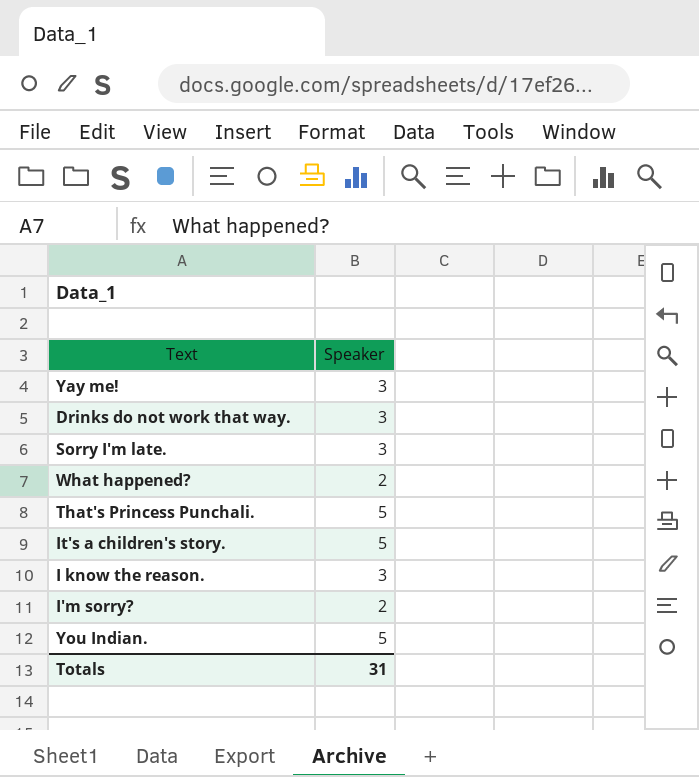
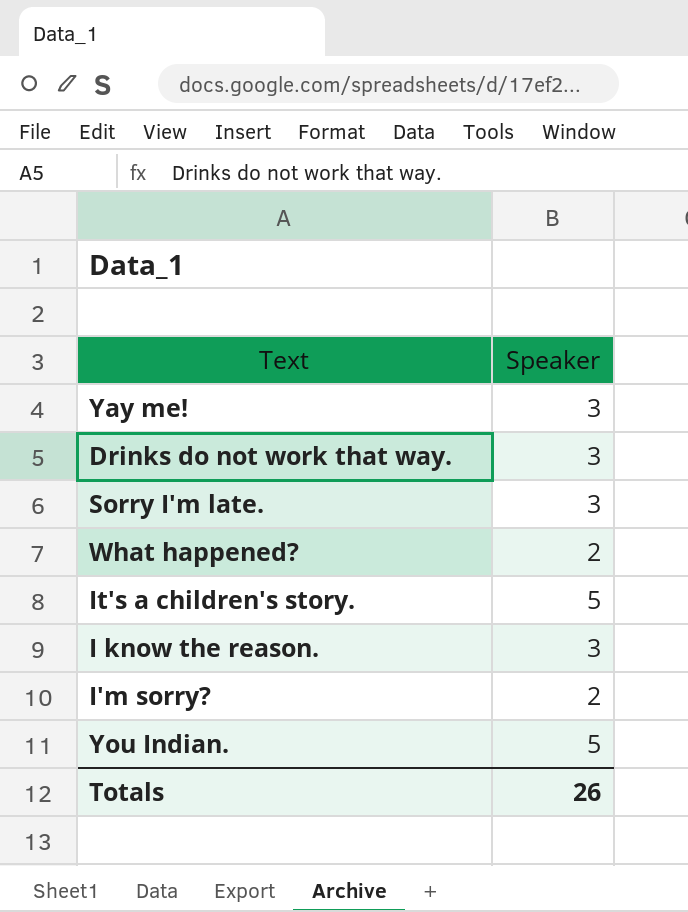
row That's Princess Punchali.: 5 -> none
Totals | Speaker: 31 -> 26

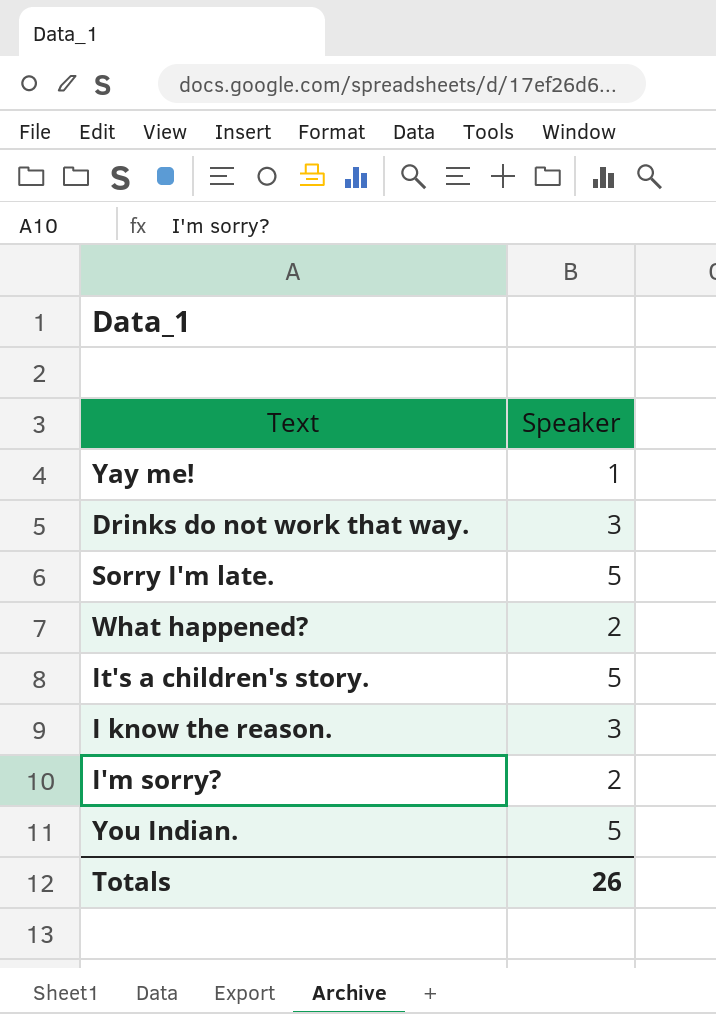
Yay me! | Speaker: 3 -> 1
Sorry I'm late. | Speaker: 3 -> 5

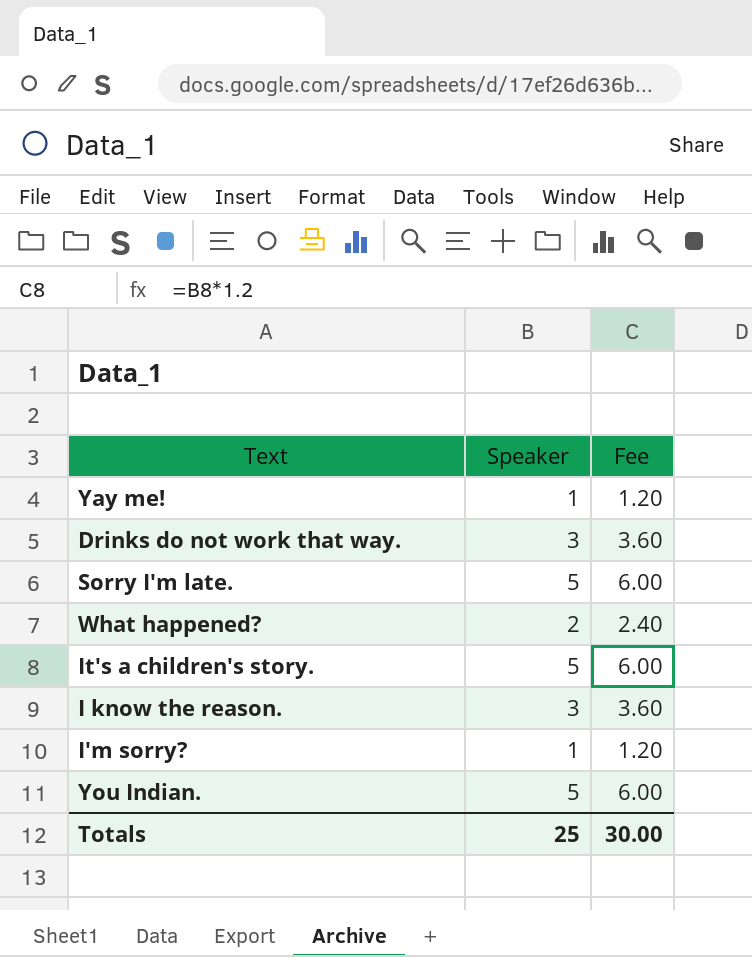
column Fee | formula: none -> [Speaker] * 1.2
I'm sorry? | Speaker: 2 -> 1
Totals | Speaker: 26 -> 25

